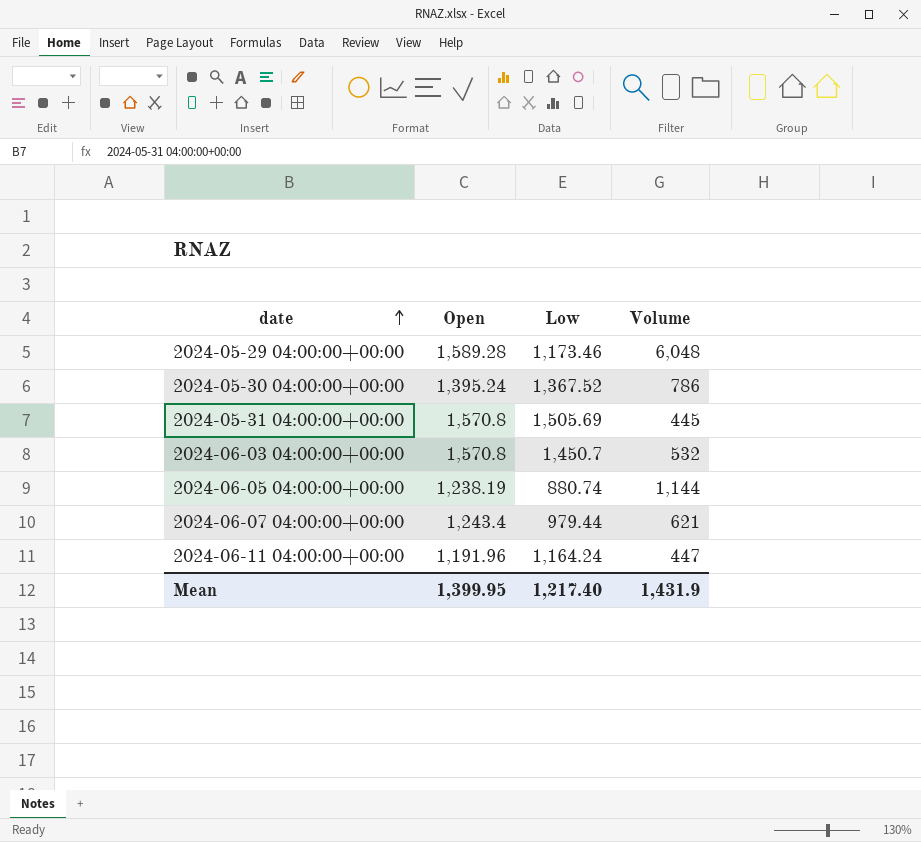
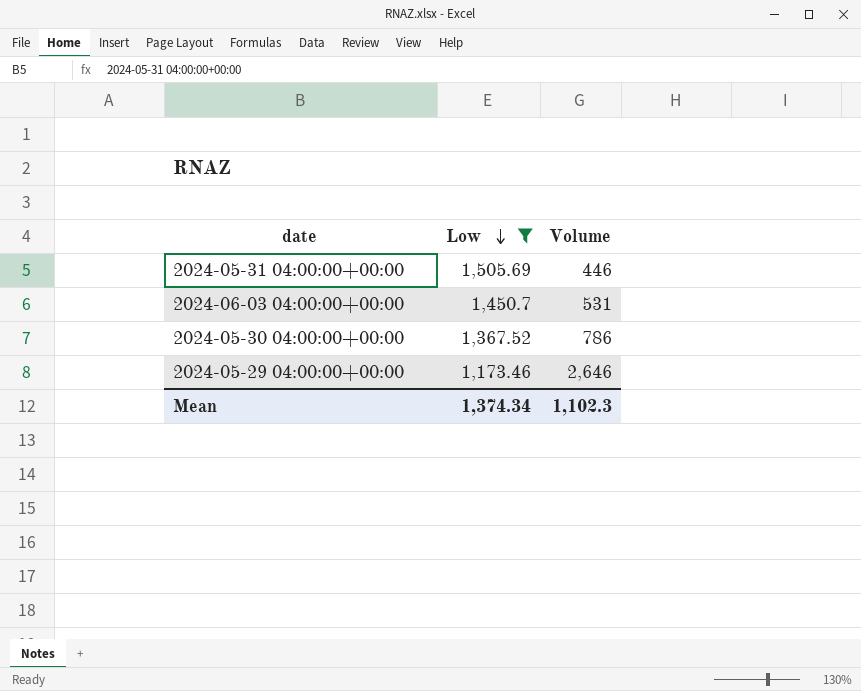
filter: none -> Low >= 1,173.46
row order: date ascending -> Low descending
column Open | position: 2 -> none
2024-05-31 04:00:00+00:00 | Volume: 445 -> 446
2024-06-03 04:00:00+00:00 | Volume: 532 -> 531
2024-05-29 04:00:00+00:00 | Volume: 6,048 -> 2,646
Mean | Low: 1,217.40 -> 1,374.34
Mean | Volume: 1,431.9 -> 1,102.3

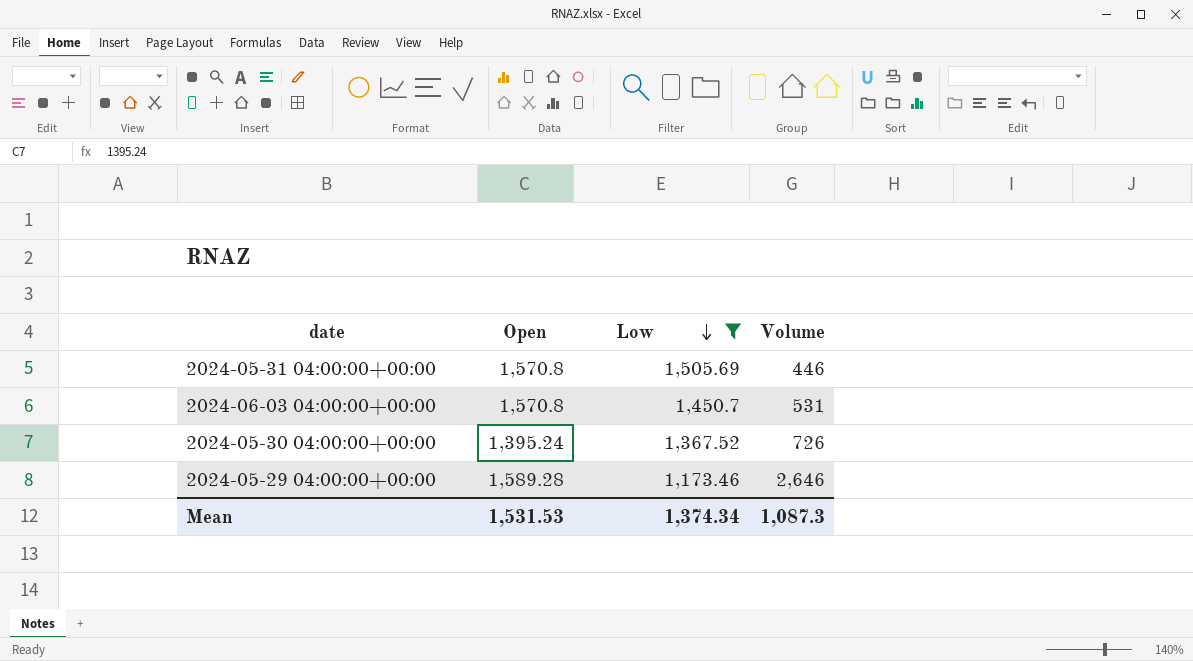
column Open | position: none -> 2
2024-05-30 04:00:00+00:00 | Volume: 786 -> 726
Mean | Volume: 1,102.3 -> 1,087.3

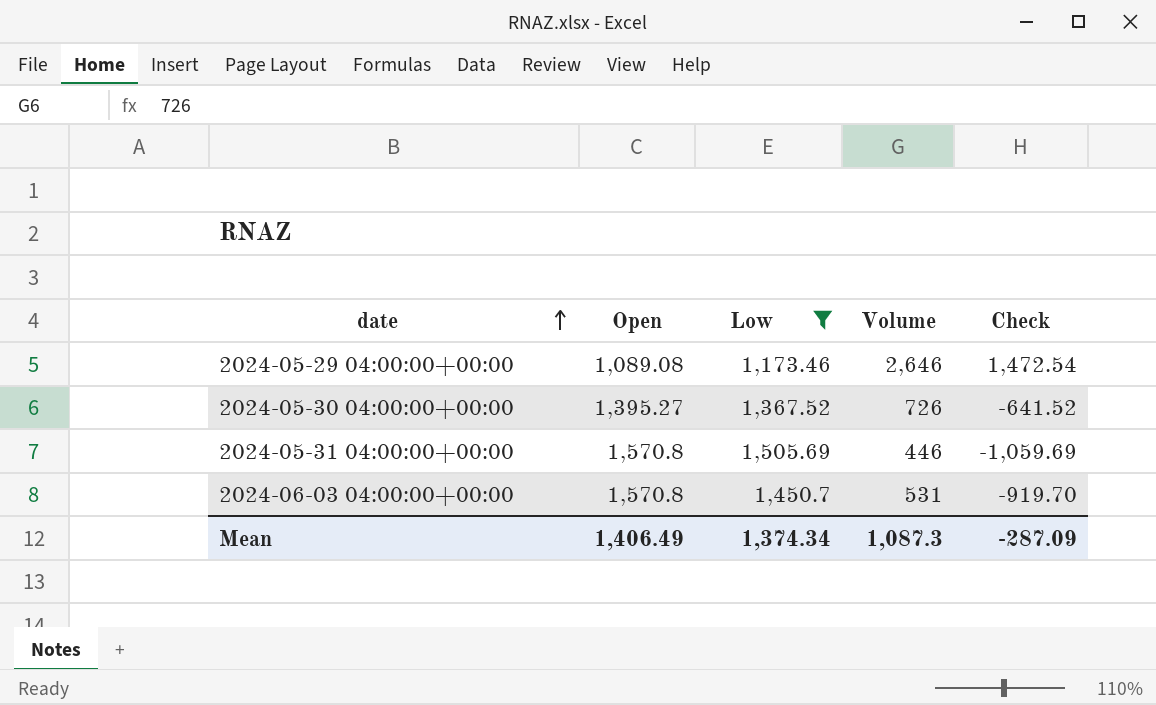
row order: Low descending -> date ascending
column Check | formula: none -> [Volume] - [Low]
2024-05-29 04:00:00+00:00 | Open: 1,589.28 -> 1,089.08
2024-05-30 04:00:00+00:00 | Open: 1,395.24 -> 1,395.27
Mean | Open: 1,531.53 -> 1,406.49

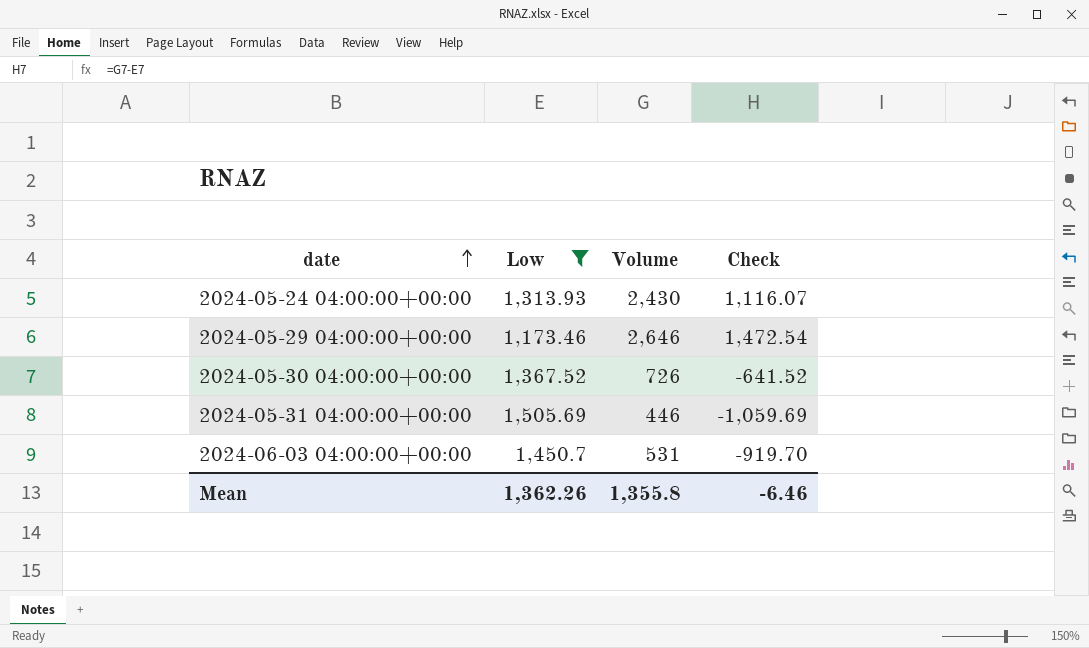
column Open | position: 2 -> none
row 2024-05-24 04:00:00+00:00: none -> 1,313.93 | 2,430 | 1,116.07
Mean | Low: 1,374.34 -> 1,362.26
Mean | Volume: 1,087.3 -> 1,355.8
Mean | Check: -287.09 -> -6.46

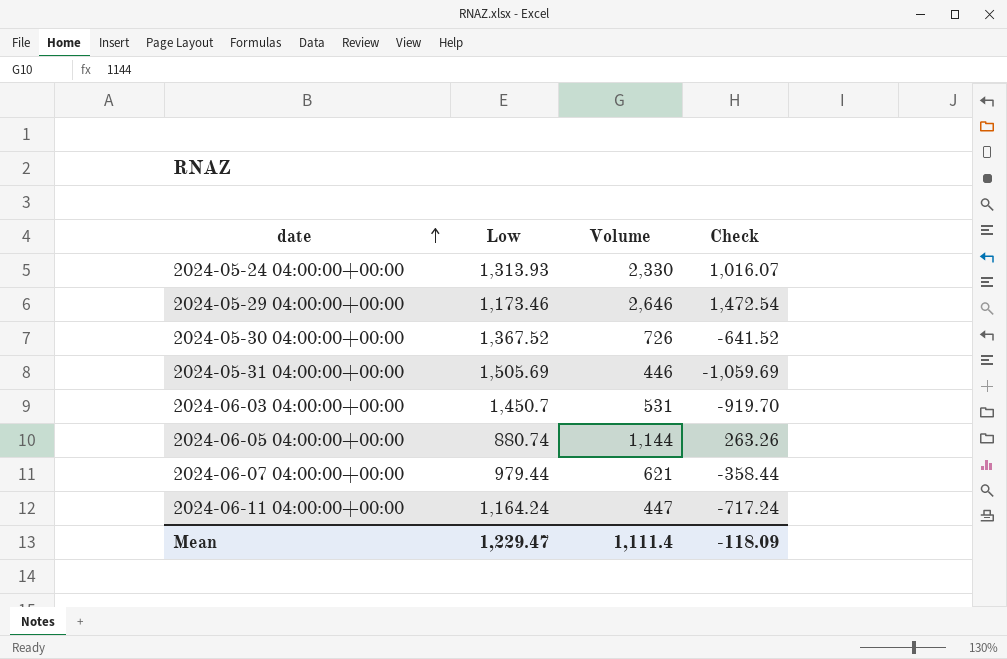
filter: Low >= 1,173.46 -> none
2024-05-24 04:00:00+00:00 | Volume: 2,430 -> 2,330
2024-05-24 04:00:00+00:00 | Check: 1,116.07 -> 1,016.07
Mean | Low: 1,362.26 -> 1,229.47
Mean | Volume: 1,355.8 -> 1,111.4
Mean | Check: -6.46 -> -118.09

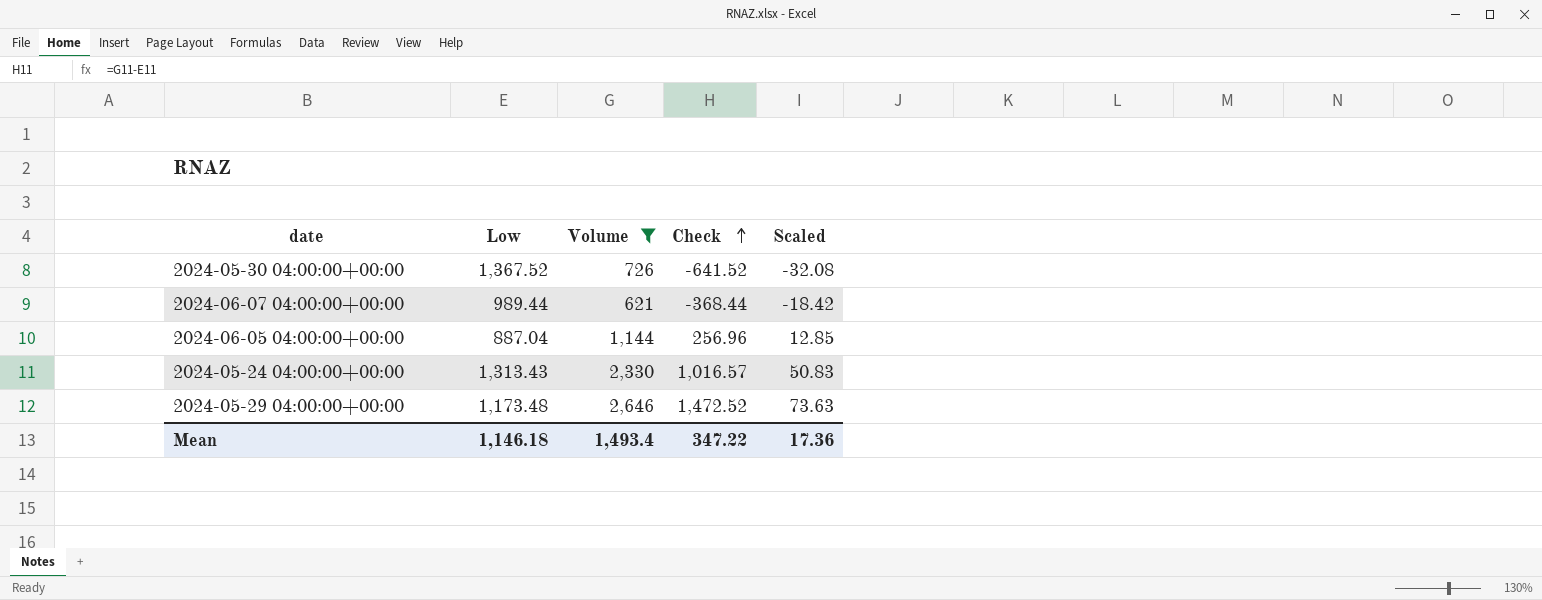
filter: none -> Volume >= 621
row order: date ascending -> Check ascending
column Scaled | formula: none -> [Check] * 0.05
2024-06-07 04:00:00+00:00 | Low: 979.44 -> 989.44
2024-06-07 04:00:00+00:00 | Check: -358.44 -> -368.44
2024-06-05 04:00:00+00:00 | Low: 880.74 -> 887.04
2024-06-05 04:00:00+00:00 | Check: 263.26 -> 256.96
2024-05-24 04:00:00+00:00 | Low: 1,313.93 -> 1,313.43
2024-05-24 04:00:00+00:00 | Check: 1,016.07 -> 1,016.57
2024-05-29 04:00:00+00:00 | Low: 1,173.46 -> 1,173.48
2024-05-29 04:00:00+00:00 | Check: 1,472.54 -> 1,472.52
Mean | Low: 1,229.47 -> 1,146.18
Mean | Volume: 1,111.4 -> 1,493.4
Mean | Check: -118.09 -> 347.22

